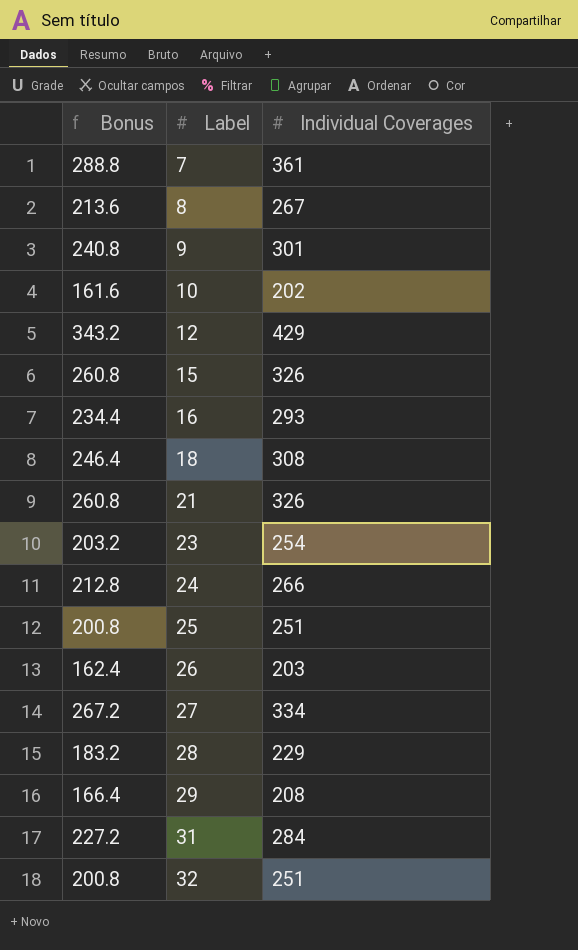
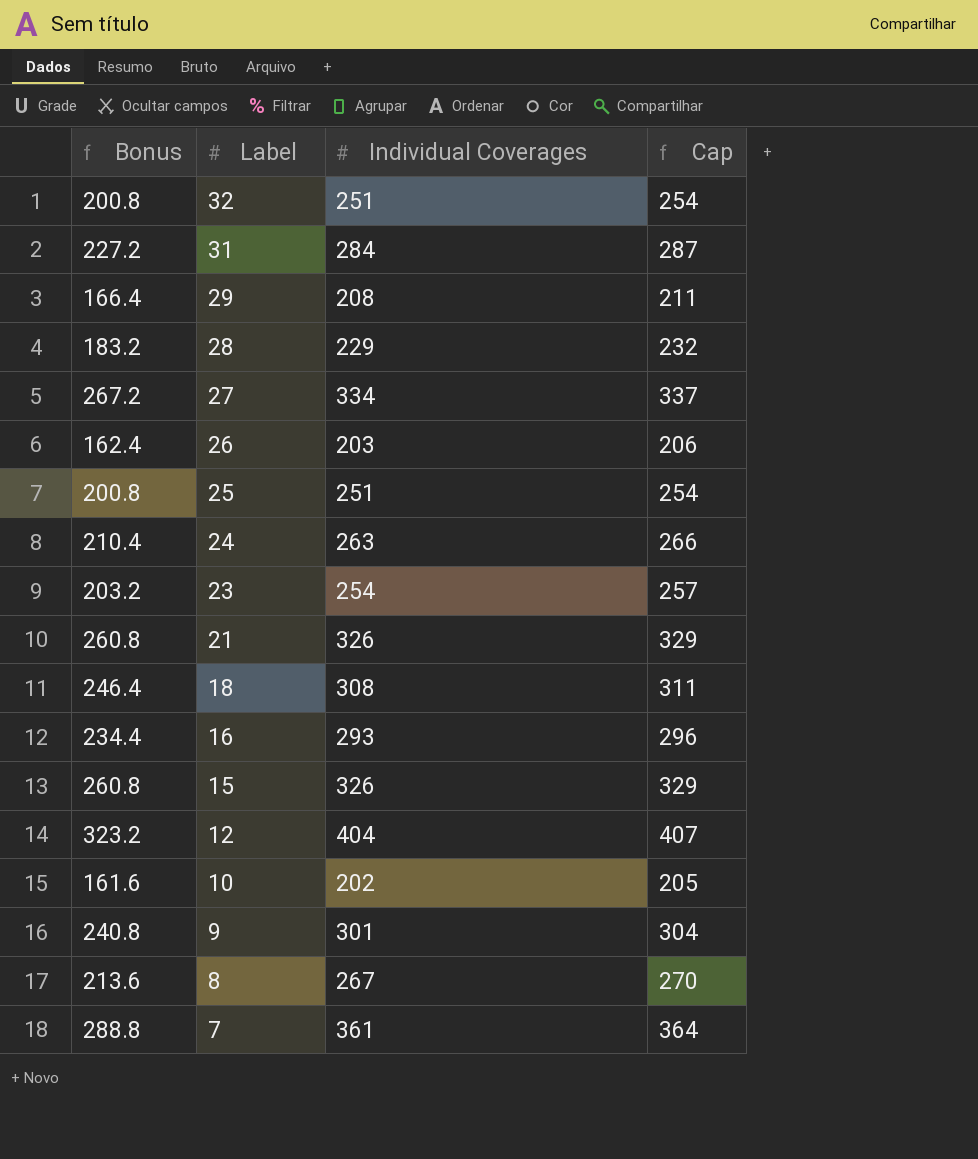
row order: Label ascending -> Label descending
column Cap | formula: none -> [Individual Coverages] + 3
24 | Bonus: 212.8 -> 210.4
24 | Individual Coverages: 266 -> 263
12 | Bonus: 343.2 -> 323.2
12 | Individual Coverages: 429 -> 404

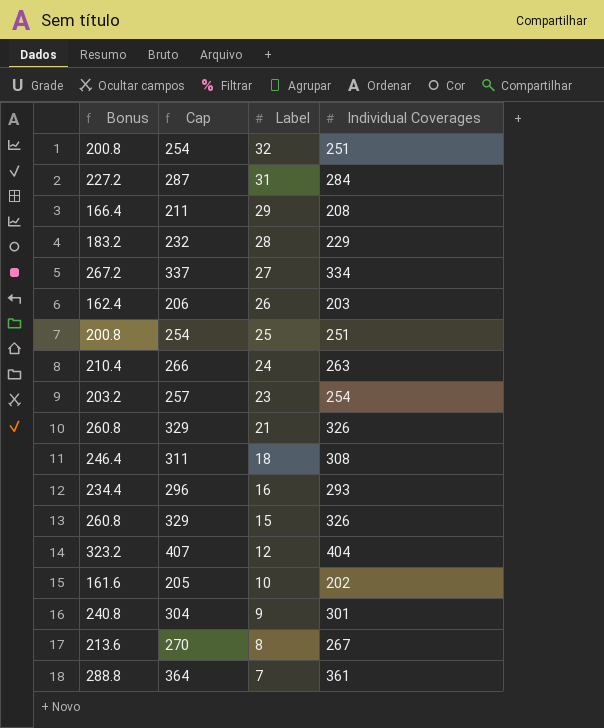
column Cap | position: 4 -> 2

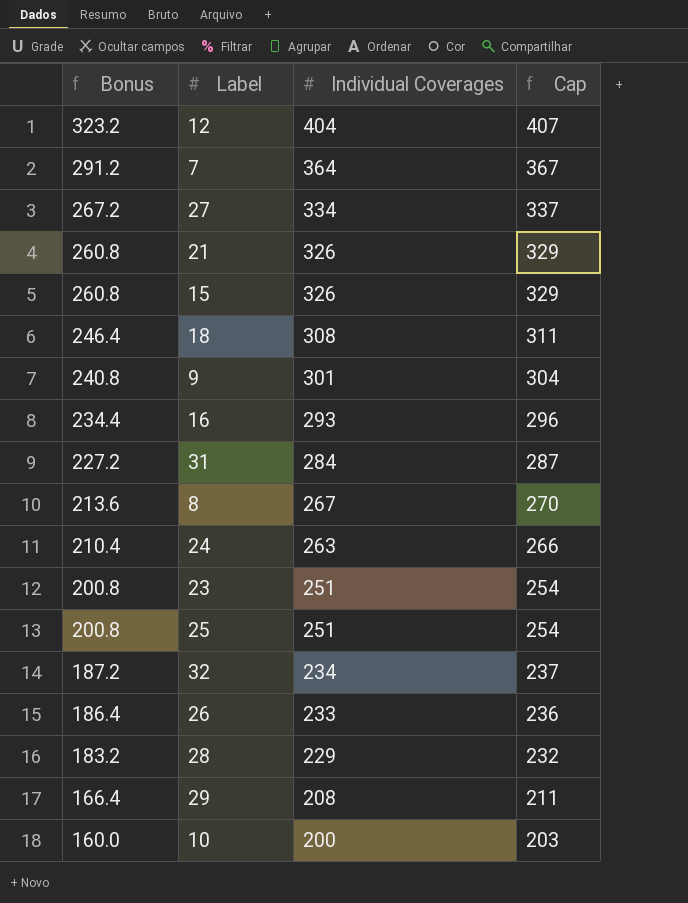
row order: Label descending -> Bonus descending
column Cap | position: 2 -> 4
7 | Bonus: 288.8 -> 291.2
7 | Individual Coverages: 361 -> 364
7 | Cap: 364 -> 367
23 | Bonus: 203.2 -> 200.8
23 | Individual Coverages: 254 -> 251
23 | Cap: 257 -> 254
32 | Bonus: 200.8 -> 187.2
32 | Individual Coverages: 251 -> 234
32 | Cap: 254 -> 237
26 | Bonus: 162.4 -> 186.4
26 | Individual Coverages: 203 -> 233
26 | Cap: 206 -> 236
10 | Bonus: 161.6 -> 160.0
10 | Individual Coverages: 202 -> 200
10 | Cap: 205 -> 203

